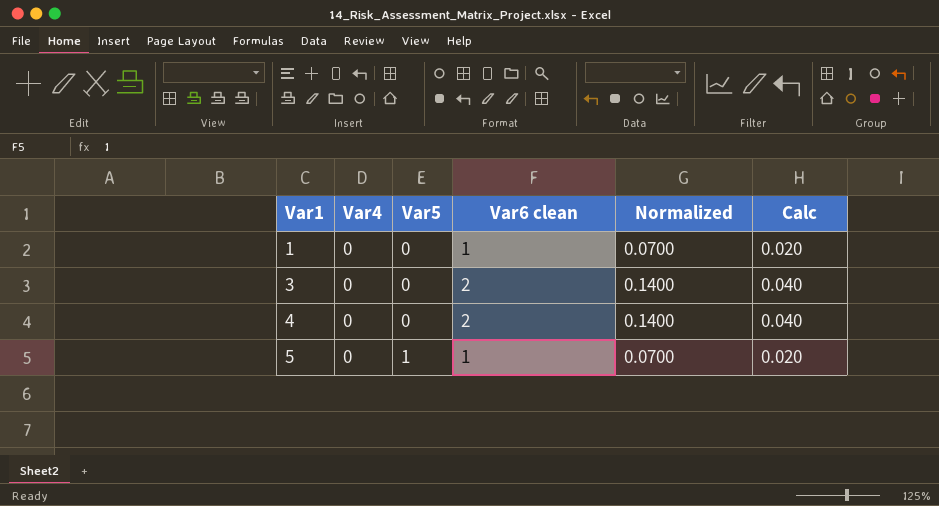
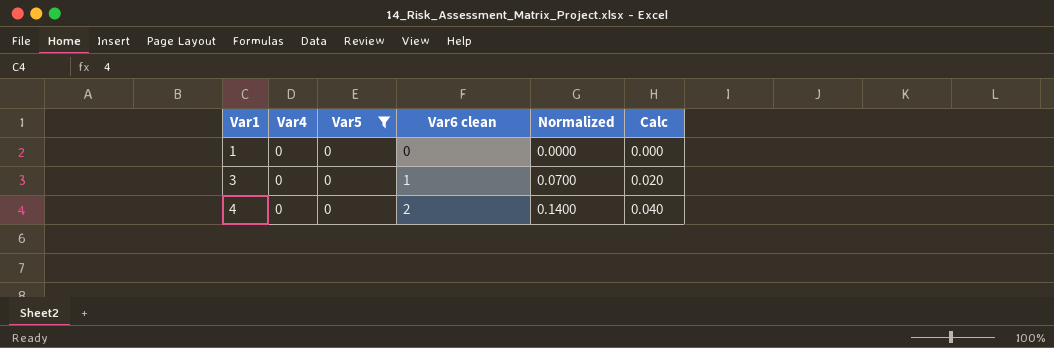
filter: none -> Var5 = 0
1 | Var6 clean: 1 -> 0
1 | Normalized: 0.0700 -> 0.0000
1 | Calc: 0.020 -> 0.000
3 | Var6 clean: 2 -> 1
3 | Normalized: 0.1400 -> 0.0700
3 | Calc: 0.040 -> 0.020

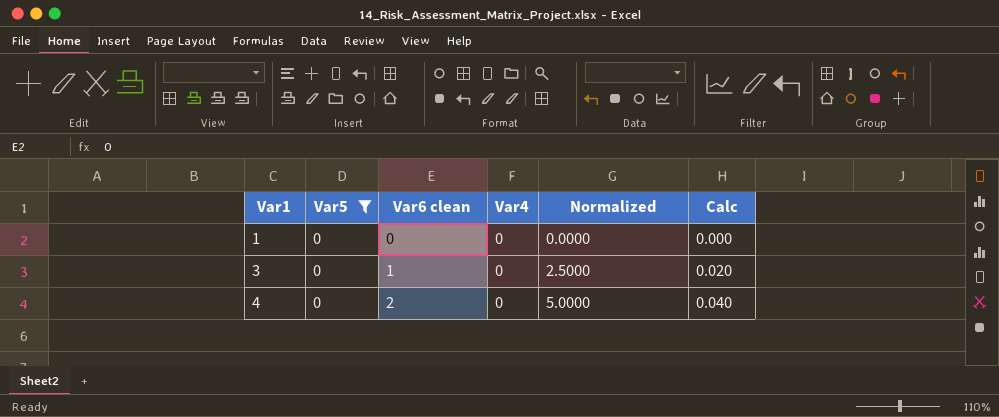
column Var4 | position: 2 -> 4
column Normalized | formula: [Var6 clean] * 0.07 -> [Var6 clean] * 2.5

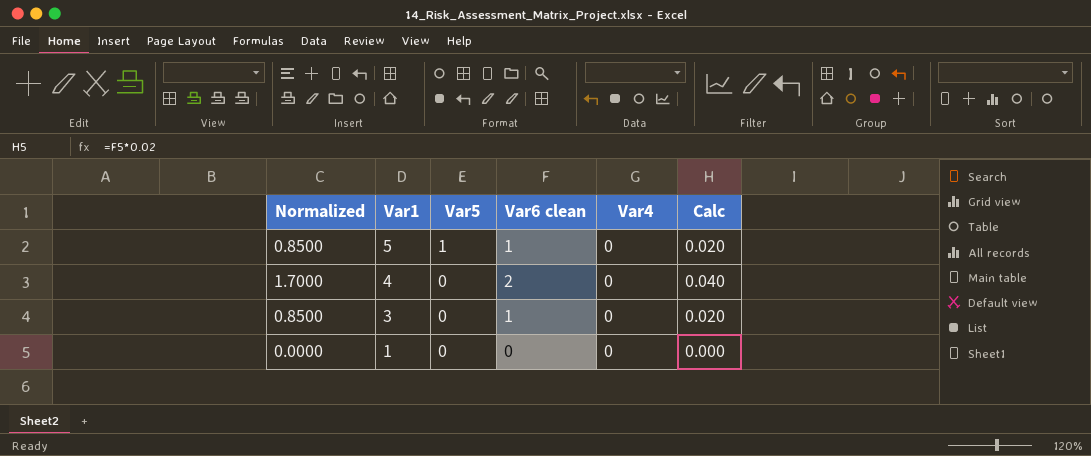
filter: Var5 = 0 -> none
row order: Var1 ascending -> Var1 descending
column Normalized | formula: [Var6 clean] * 2.5 -> [Var6 clean] * 0.85
column Normalized | position: 5 -> 1

